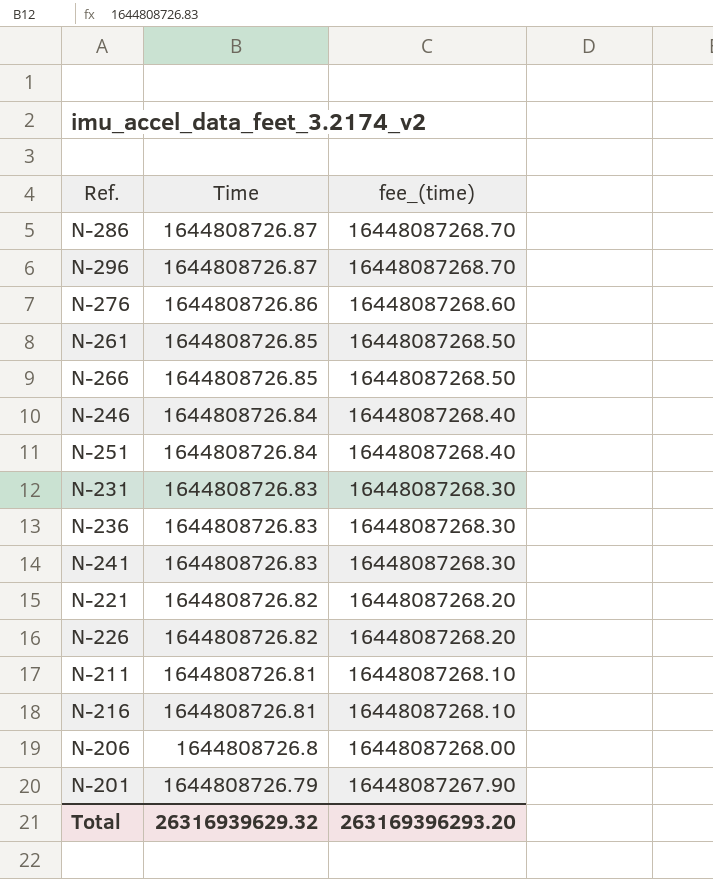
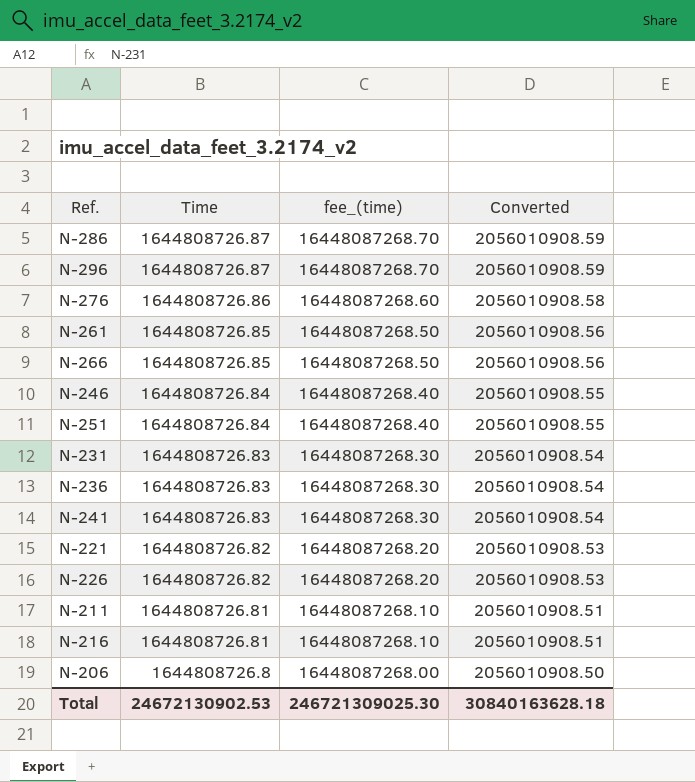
column Converted | formula: none -> [Time] * 1.25
row N-201: 1644808726.79 | 16448087267.90 -> none
Total | Time: 26316939629.32 -> 24672130902.53
Total | fee_(time): 263169396293.20 -> 246721309025.30

